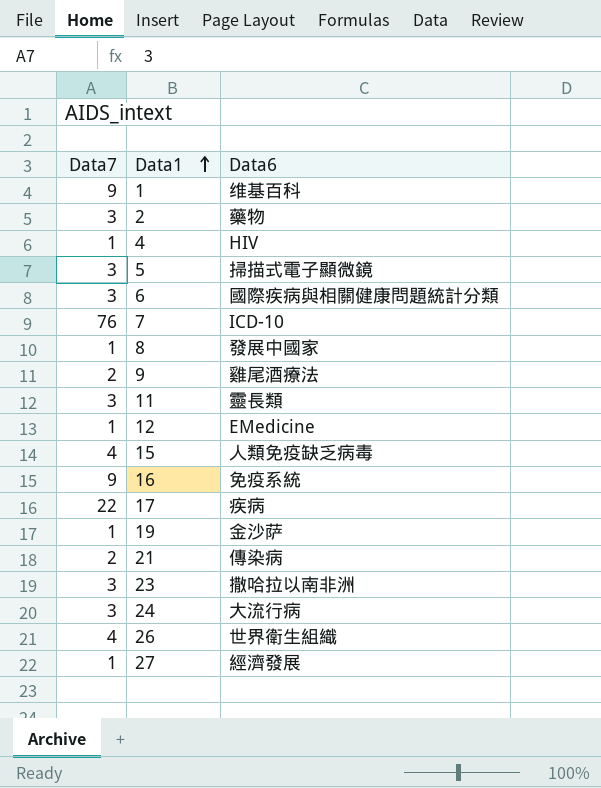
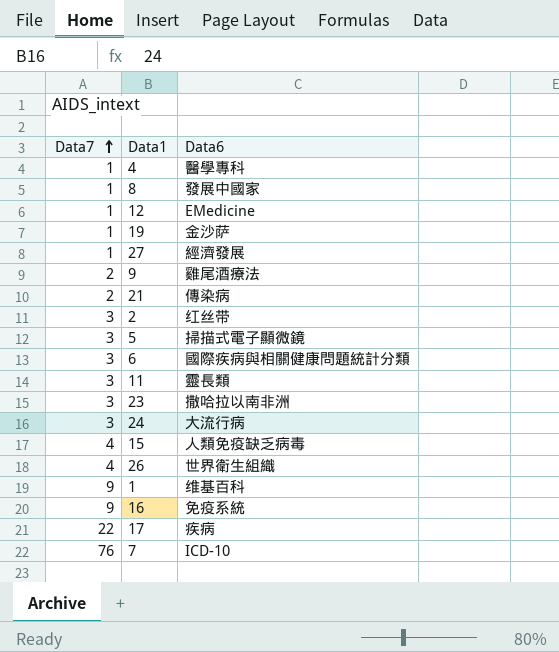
row order: Data1 ascending -> Data7 ascending
4 | Data6: HIV -> 醫學專科
2 | Data6: 藥物 -> 红丝带

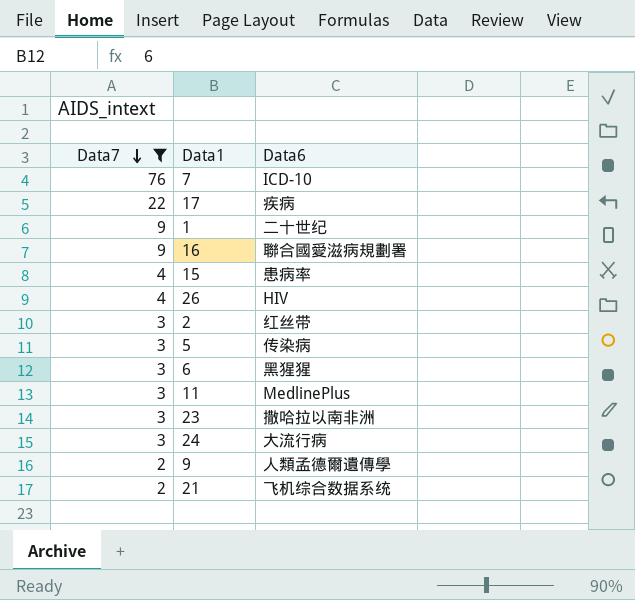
filter: none -> Data7 != 1
row order: Data7 ascending -> Data7 descending
1 | Data6: 维基百科 -> 二十世纪
16 | Data6: 免疫系統 -> 聯合國愛滋病規劃署
15 | Data6: 人類免疫缺乏病毒 -> 患病率
26 | Data6: 世界衛生組織 -> HIV
5 | Data6: 掃描式電子顯微鏡 -> 传染病
6 | Data6: 國際疾病與相關健康問題統計分類 -> 黑猩猩
11 | Data6: 靈長類 -> MedlinePlus
9 | Data6: 雞尾酒療法 -> 人類孟德爾遺傳學
21 | Data6: 傳染病 -> 飞机综合数据系统

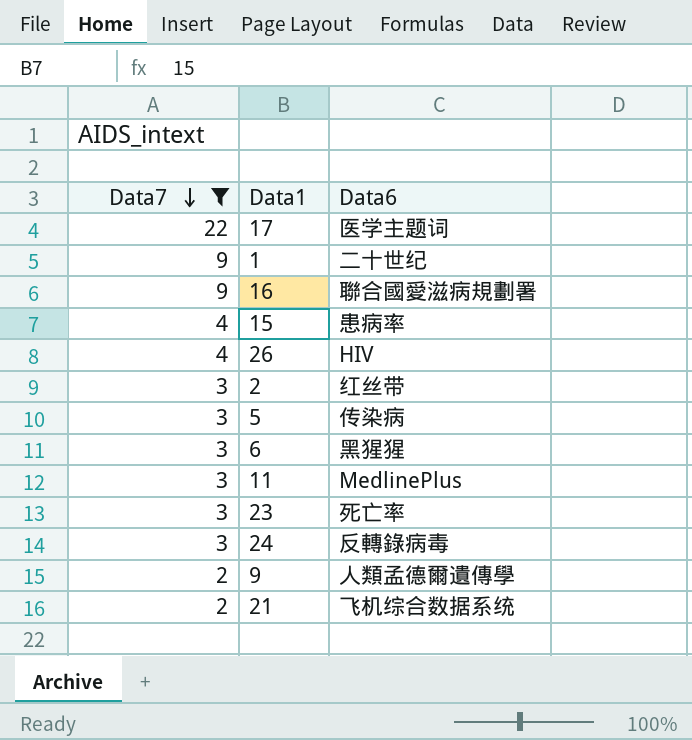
row 7: 76 | ICD-10 -> none
17 | Data6: 疾病 -> 医学主题词
23 | Data6: 撒哈拉以南非洲 -> 死亡率
24 | Data6: 大流行病 -> 反轉錄病毒

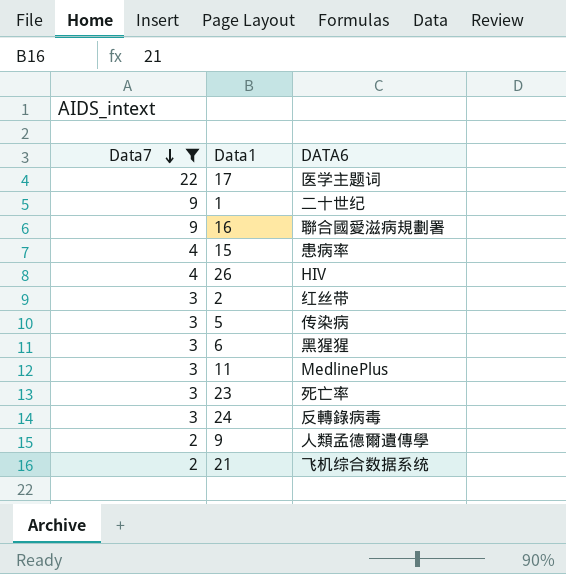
column name: Data6 -> DATA6

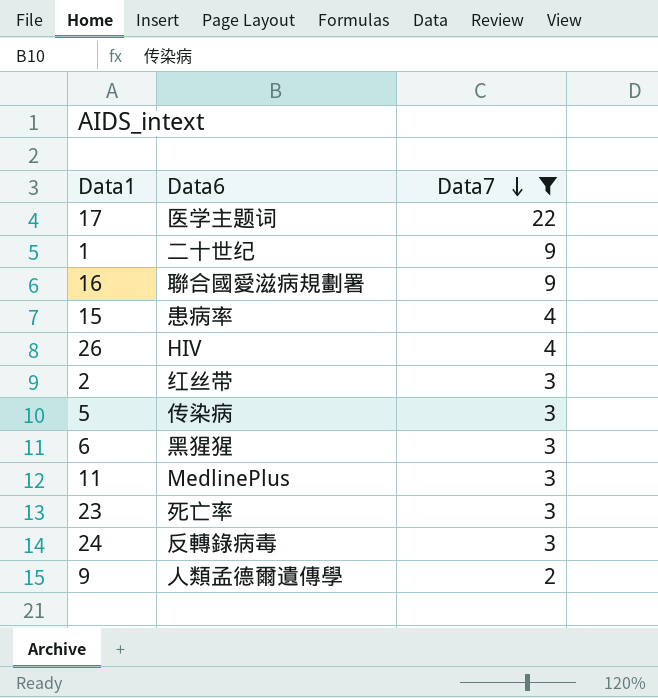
column name: DATA6 -> Data6
column Data7 | position: 1 -> 3
row 21: 2 | 飞机综合数据系统 -> none

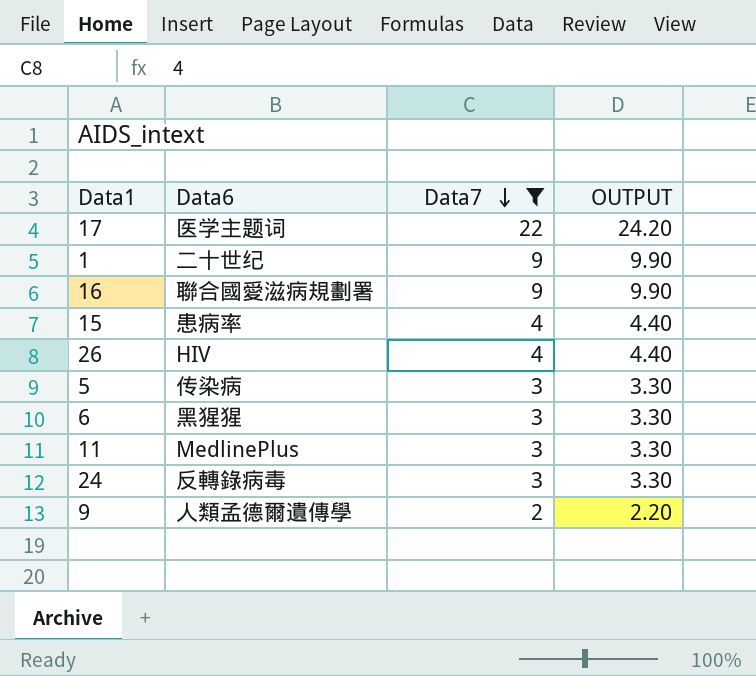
column OUTPUT | formula: none -> [Data7] * 1.1
row 2: 红丝带 | 3 -> none
row 23: 死亡率 | 3 -> none

